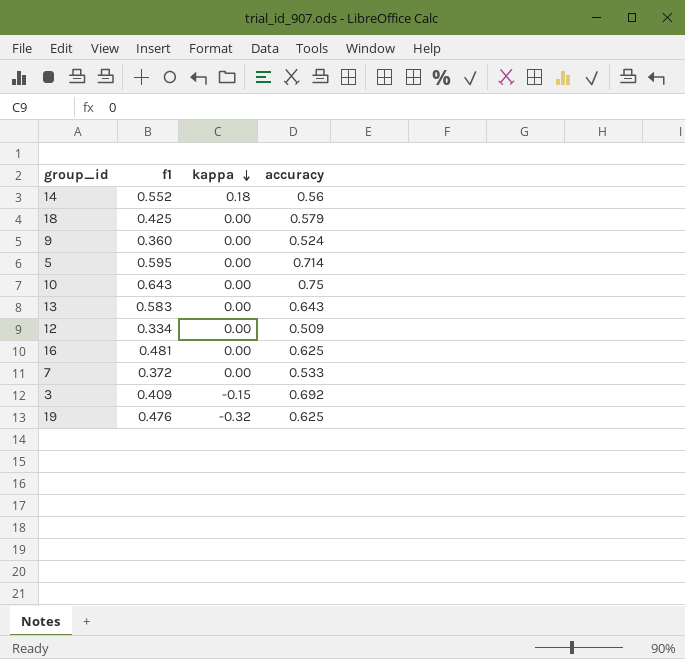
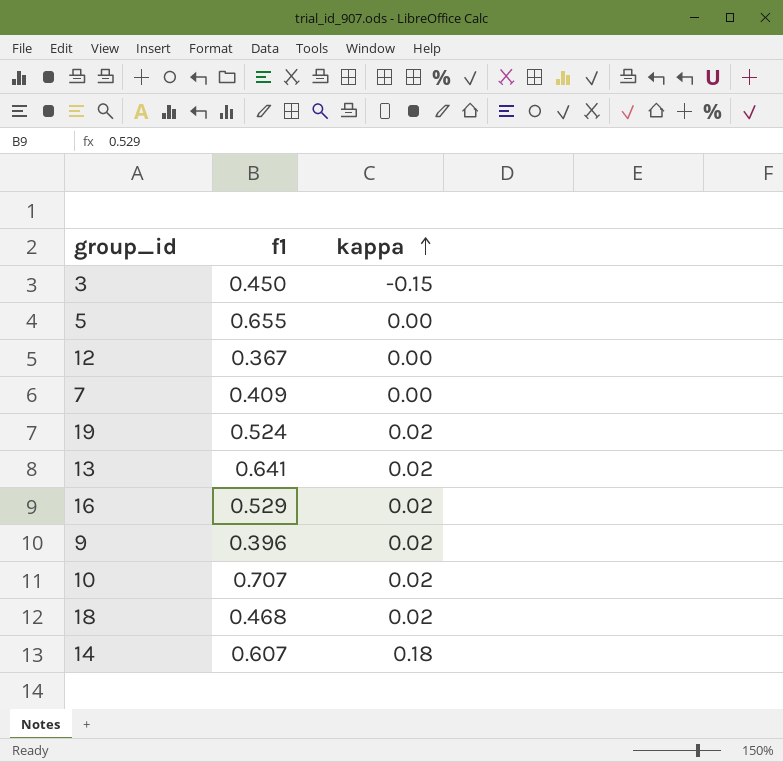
row order: kappa descending -> kappa ascending
column accuracy | position: 4 -> none
3 | f1: 0.409 -> 0.450
5 | f1: 0.595 -> 0.655
12 | f1: 0.334 -> 0.367
7 | f1: 0.372 -> 0.409
19 | f1: 0.476 -> 0.524
19 | kappa: -0.32 -> 0.02
13 | f1: 0.583 -> 0.641
13 | kappa: 0.00 -> 0.02
16 | f1: 0.481 -> 0.529
16 | kappa: 0.00 -> 0.02
9 | f1: 0.360 -> 0.396
9 | kappa: 0.00 -> 0.02
10 | f1: 0.643 -> 0.707
10 | kappa: 0.00 -> 0.02
18 | f1: 0.425 -> 0.468
18 | kappa: 0.00 -> 0.02
14 | f1: 0.552 -> 0.607

